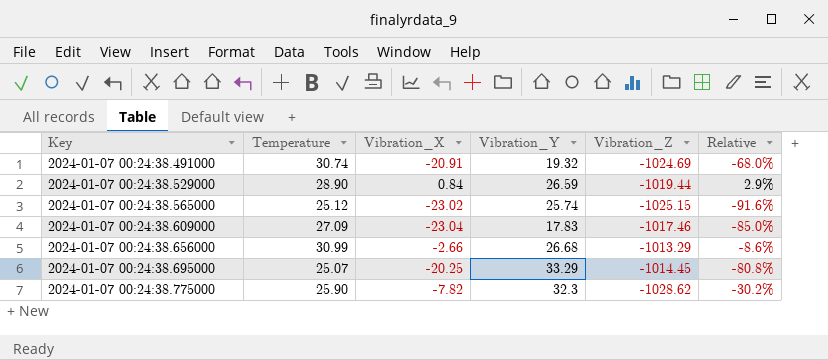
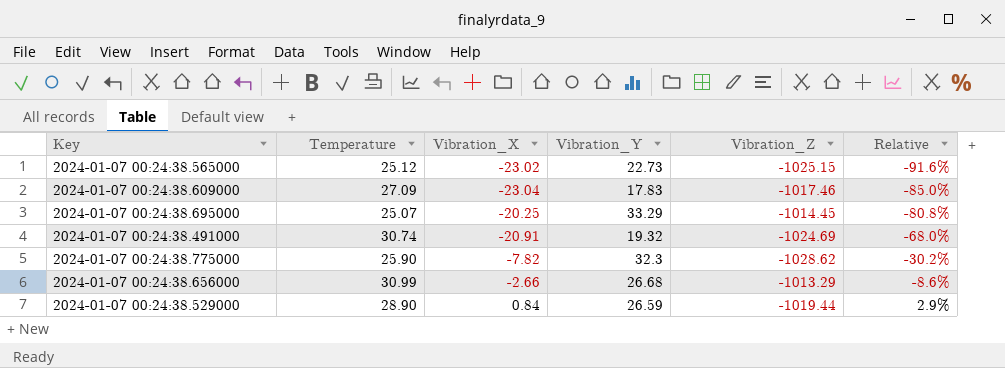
row order: Key ascending -> Relative ascending
2024-01-07 00:24:38.565000 | Vibration_Y: 25.74 -> 22.73

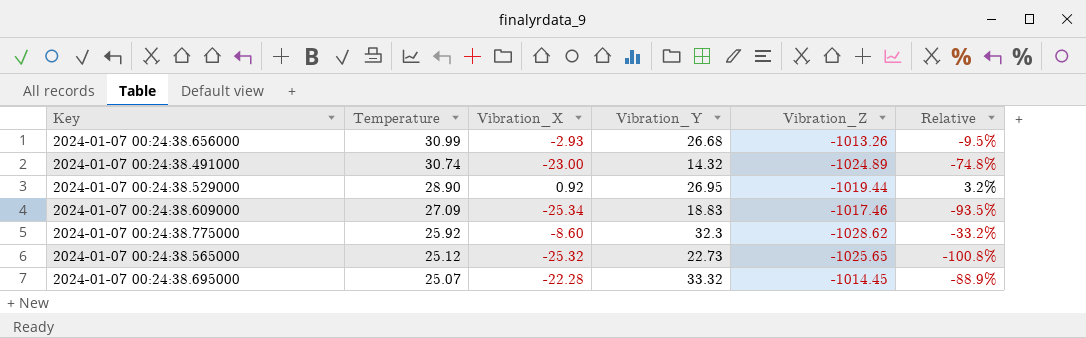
row order: Relative ascending -> Temperature descending
2024-01-07 00:24:38.656000 | Vibration_X: -2.66 -> -2.93
2024-01-07 00:24:38.656000 | Vibration_Z: -1013.29 -> -1013.26
2024-01-07 00:24:38.656000 | Relative: -8.6% -> -9.5%
2024-01-07 00:24:38.491000 | Vibration_X: -20.91 -> -23.00
2024-01-07 00:24:38.491000 | Vibration_Y: 19.32 -> 14.32
2024-01-07 00:24:38.491000 | Vibration_Z: -1024.69 -> -1024.89
2024-01-07 00:24:38.491000 | Relative: -68.0% -> -74.8%
2024-01-07 00:24:38.529000 | Vibration_X: 0.84 -> 0.92
2024-01-07 00:24:38.529000 | Vibration_Y: 26.59 -> 26.95
2024-01-07 00:24:38.529000 | Relative: 2.9% -> 3.2%
2024-01-07 00:24:38.609000 | Vibration_X: -23.04 -> -25.34
2024-01-07 00:24:38.609000 | Vibration_Y: 17.83 -> 18.83
2024-01-07 00:24:38.609000 | Relative: -85.0% -> -93.5%
2024-01-07 00:24:38.775000 | Temperature: 25.90 -> 25.92
2024-01-07 00:24:38.775000 | Vibration_X: -7.82 -> -8.60
2024-01-07 00:24:38.775000 | Relative: -30.2% -> -33.2%
2024-01-07 00:24:38.565000 | Vibration_X: -23.02 -> -25.32
2024-01-07 00:24:38.565000 | Vibration_Z: -1025.15 -> -1025.65
2024-01-07 00:24:38.565000 | Relative: -91.6% -> -100.8%
2024-01-07 00:24:38.695000 | Vibration_X: -20.25 -> -22.28
2024-01-07 00:24:38.695000 | Vibration_Y: 33.29 -> 33.32
2024-01-07 00:24:38.695000 | Relative: -80.8% -> -88.9%

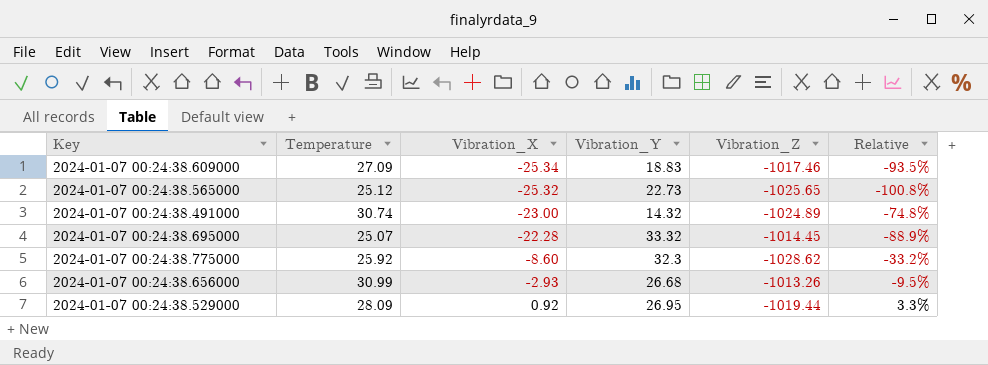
row order: Temperature descending -> Vibration_X ascending
2024-01-07 00:24:38.529000 | Temperature: 28.90 -> 28.09
2024-01-07 00:24:38.529000 | Relative: 3.2% -> 3.3%

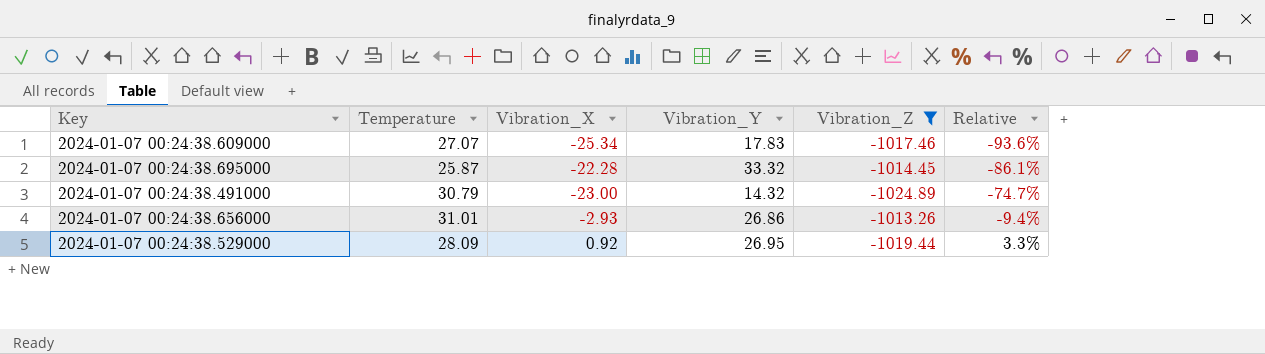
filter: none -> Vibration_Z >= -1024.89
row order: Vibration_X ascending -> Relative ascending
2024-01-07 00:24:38.609000 | Temperature: 27.09 -> 27.07
2024-01-07 00:24:38.609000 | Vibration_Y: 18.83 -> 17.83
2024-01-07 00:24:38.609000 | Relative: -93.5% -> -93.6%
2024-01-07 00:24:38.695000 | Temperature: 25.07 -> 25.87
2024-01-07 00:24:38.695000 | Relative: -88.9% -> -86.1%
2024-01-07 00:24:38.491000 | Temperature: 30.74 -> 30.79
2024-01-07 00:24:38.491000 | Relative: -74.8% -> -74.7%
2024-01-07 00:24:38.656000 | Temperature: 30.99 -> 31.01
2024-01-07 00:24:38.656000 | Vibration_Y: 26.68 -> 26.86
2024-01-07 00:24:38.656000 | Relative: -9.5% -> -9.4%

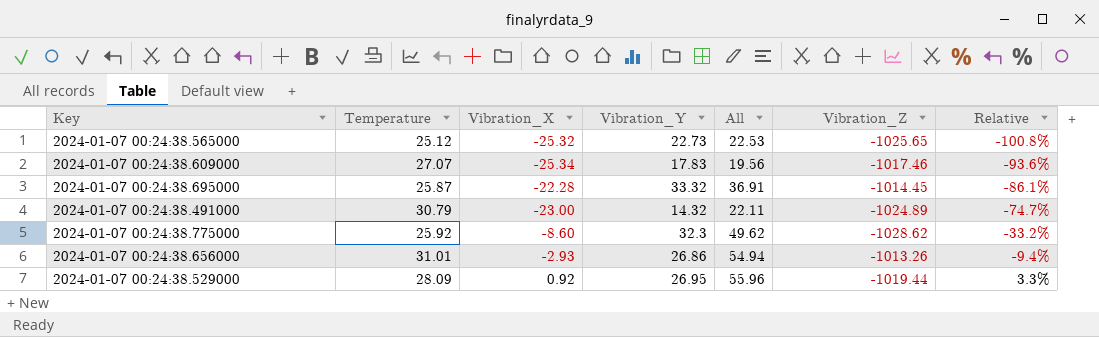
filter: Vibration_Z >= -1024.89 -> none
column All | formula: none -> [Temperature] + [Vibration_X] + [Vibration_Y]

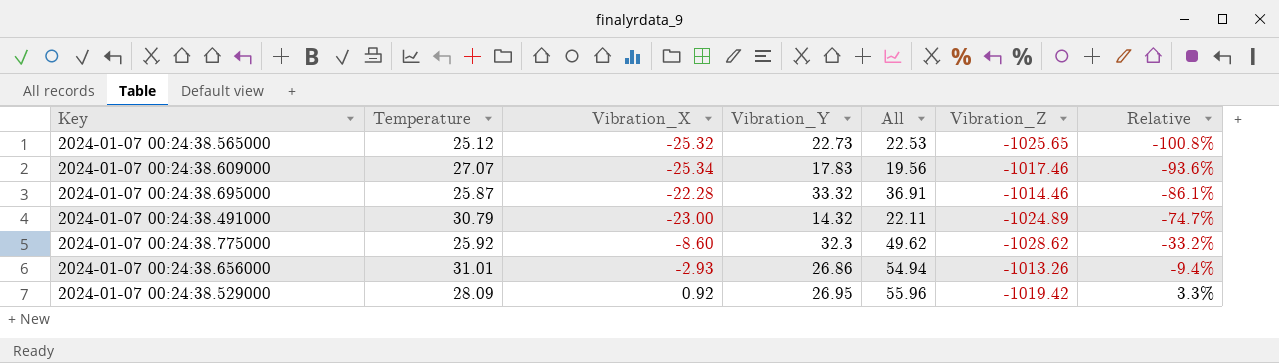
2024-01-07 00:24:38.695000 | Vibration_Z: -1014.45 -> -1014.46
2024-01-07 00:24:38.529000 | Vibration_Z: -1019.44 -> -1019.42

